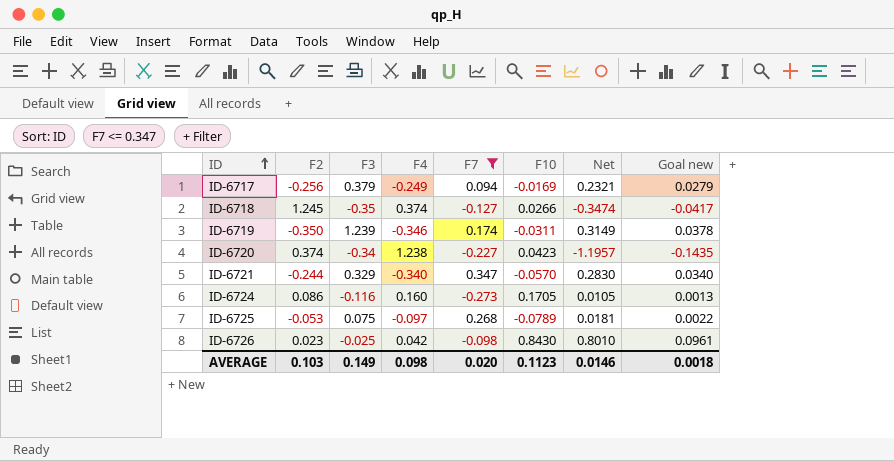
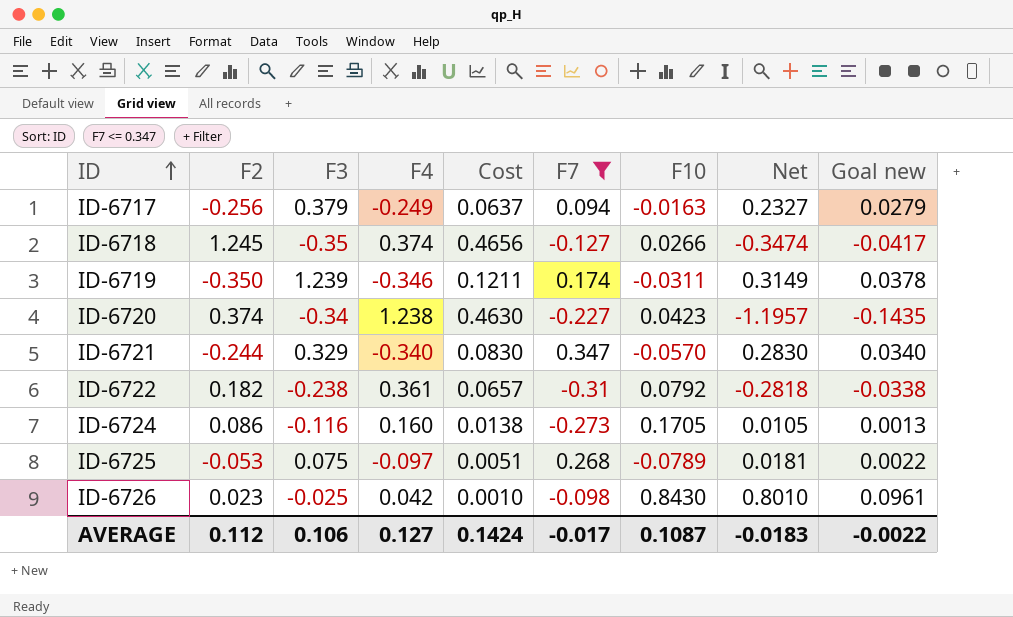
column Cost | formula: none -> [F2] * [F4]
ID-6717 | F10: -0.0169 -> -0.0163
ID-6717 | Net: 0.2321 -> 0.2327
row ID-6722: none -> 0.182 | -0.238 | 0.361 | 0.0657 | -0.31 | 0.0792 | -0.2818 | -0.0338
AVERAGE | F2: 0.103 -> 0.112
AVERAGE | F3: 0.149 -> 0.106
AVERAGE | F4: 0.098 -> 0.127
AVERAGE | F7: 0.020 -> -0.017
AVERAGE | F10: 0.1123 -> 0.1087
AVERAGE | Net: 0.0146 -> -0.0183
AVERAGE | Goal new: 0.0018 -> -0.0022

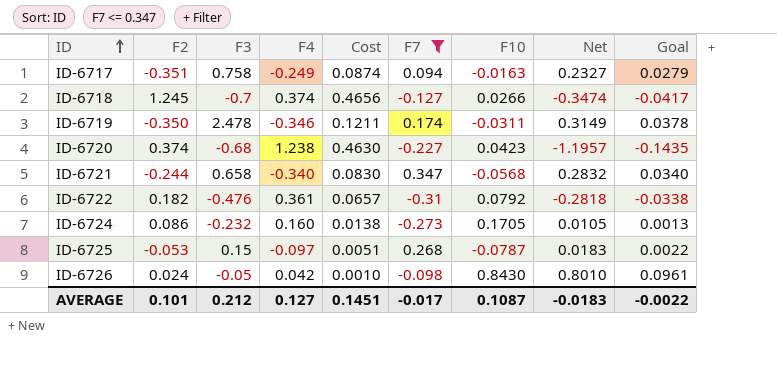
column name: Goal new -> Goal
ID-6717 | F2: -0.256 -> -0.351
ID-6717 | F3: 0.379 -> 0.758
ID-6717 | Cost: 0.0637 -> 0.0874
ID-6718 | F3: -0.35 -> -0.7
ID-6719 | F3: 1.239 -> 2.478
ID-6720 | F3: -0.34 -> -0.68
ID-6721 | F3: 0.329 -> 0.658
ID-6721 | F10: -0.0570 -> -0.0568
ID-6721 | Net: 0.2830 -> 0.2832
ID-6722 | F3: -0.238 -> -0.476
ID-6724 | F3: -0.116 -> -0.232
ID-6725 | F3: 0.075 -> 0.15
ID-6725 | F10: -0.0789 -> -0.0787
ID-6725 | Net: 0.0181 -> 0.0183
ID-6726 | F2: 0.023 -> 0.024
ID-6726 | F3: -0.025 -> -0.05
AVERAGE | F2: 0.112 -> 0.101
AVERAGE | F3: 0.106 -> 0.212
AVERAGE | Cost: 0.1424 -> 0.1451

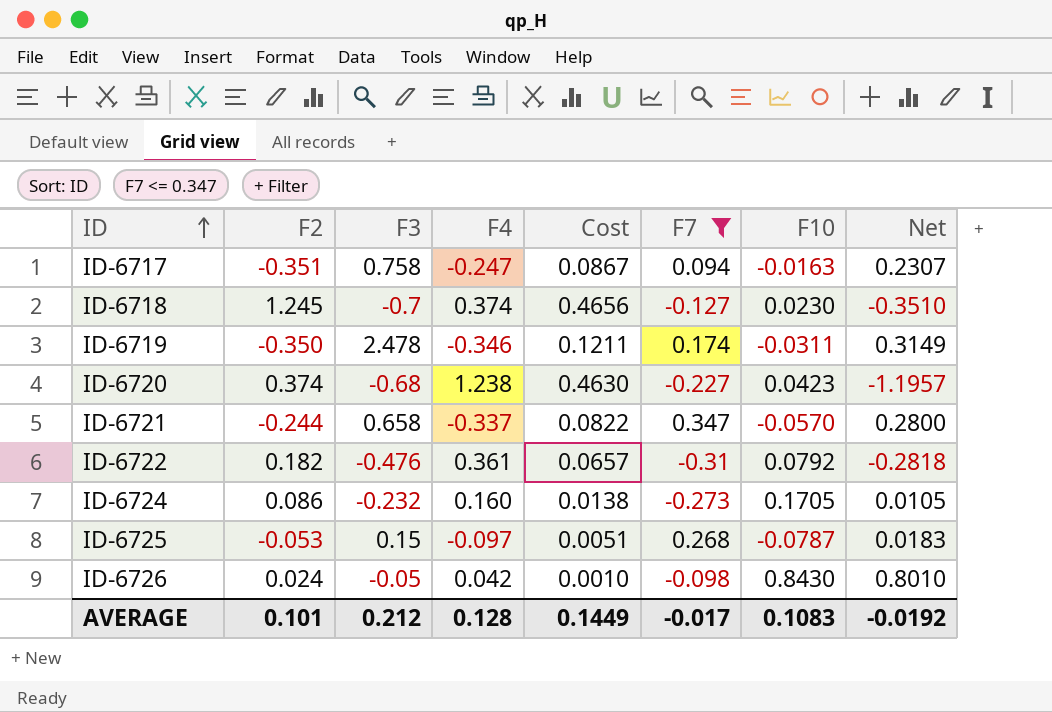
column Goal | formula: [Net] * 0.12 -> none
ID-6717 | F4: -0.249 -> -0.247
ID-6717 | Cost: 0.0874 -> 0.0867
ID-6717 | Net: 0.2327 -> 0.2307
ID-6718 | F10: 0.0266 -> 0.0230
ID-6718 | Net: -0.3474 -> -0.3510
ID-6721 | F4: -0.340 -> -0.337
ID-6721 | Cost: 0.0830 -> 0.0822
ID-6721 | F10: -0.0568 -> -0.0570
ID-6721 | Net: 0.2832 -> 0.2800
AVERAGE | F4: 0.127 -> 0.128
AVERAGE | Cost: 0.1451 -> 0.1449
AVERAGE | F10: 0.1087 -> 0.1083
AVERAGE | Net: -0.0183 -> -0.0192

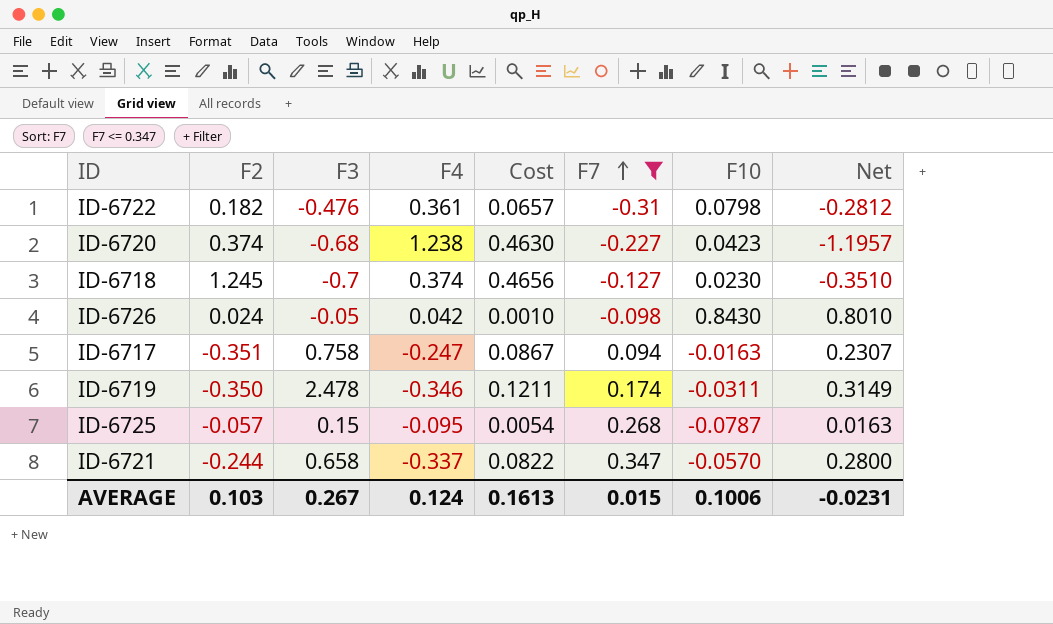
row order: ID ascending -> F7 ascending
row ID-6724: 0.086 | -0.232 | 0.160 | 0.0138 | -0.273 | 0.1705 | 0.0105 -> none
ID-6722 | F10: 0.0792 -> 0.0798
ID-6722 | Net: -0.2818 -> -0.2812
ID-6725 | F2: -0.053 -> -0.057
ID-6725 | F4: -0.097 -> -0.095
ID-6725 | Cost: 0.0051 -> 0.0054
ID-6725 | Net: 0.0183 -> 0.0163
AVERAGE | F2: 0.101 -> 0.103
AVERAGE | F3: 0.212 -> 0.267
AVERAGE | F4: 0.128 -> 0.124
AVERAGE | Cost: 0.1449 -> 0.1613
AVERAGE | F7: -0.017 -> 0.015
AVERAGE | F10: 0.1083 -> 0.1006
AVERAGE | Net: -0.0192 -> -0.0231

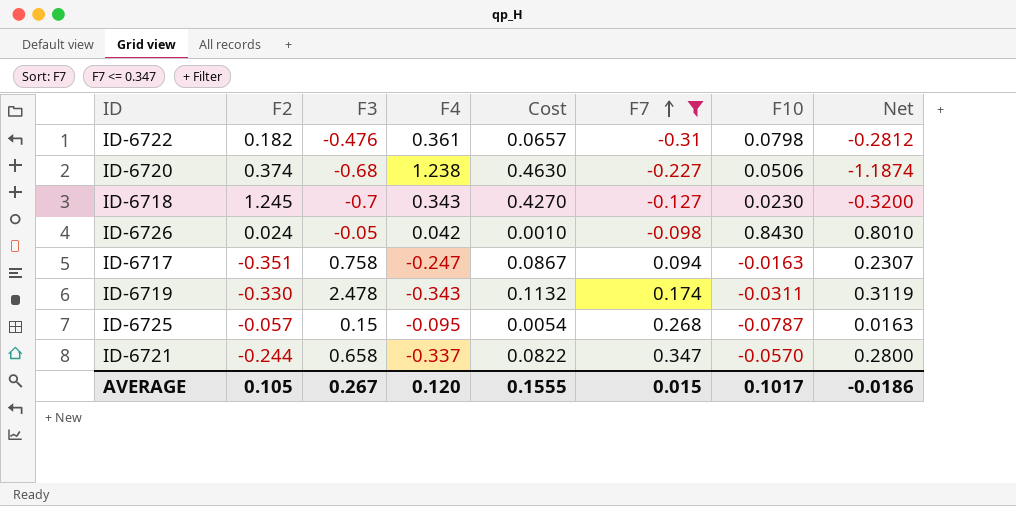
ID-6720 | F10: 0.0423 -> 0.0506
ID-6720 | Net: -1.1957 -> -1.1874
ID-6718 | F4: 0.374 -> 0.343
ID-6718 | Cost: 0.4656 -> 0.4270
ID-6718 | Net: -0.3510 -> -0.3200
ID-6719 | F2: -0.350 -> -0.330
ID-6719 | F4: -0.346 -> -0.343
ID-6719 | Cost: 0.1211 -> 0.1132
ID-6719 | Net: 0.3149 -> 0.3119
AVERAGE | F2: 0.103 -> 0.105
AVERAGE | F4: 0.124 -> 0.120
AVERAGE | Cost: 0.1613 -> 0.1555
AVERAGE | F10: 0.1006 -> 0.1017
AVERAGE | Net: -0.0231 -> -0.0186

